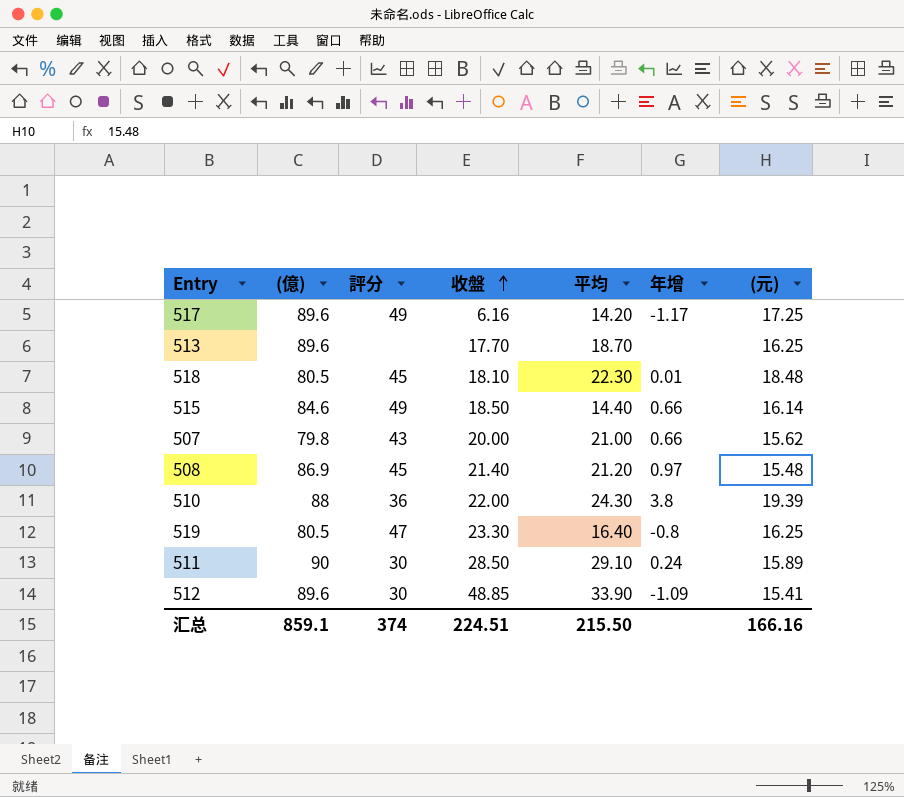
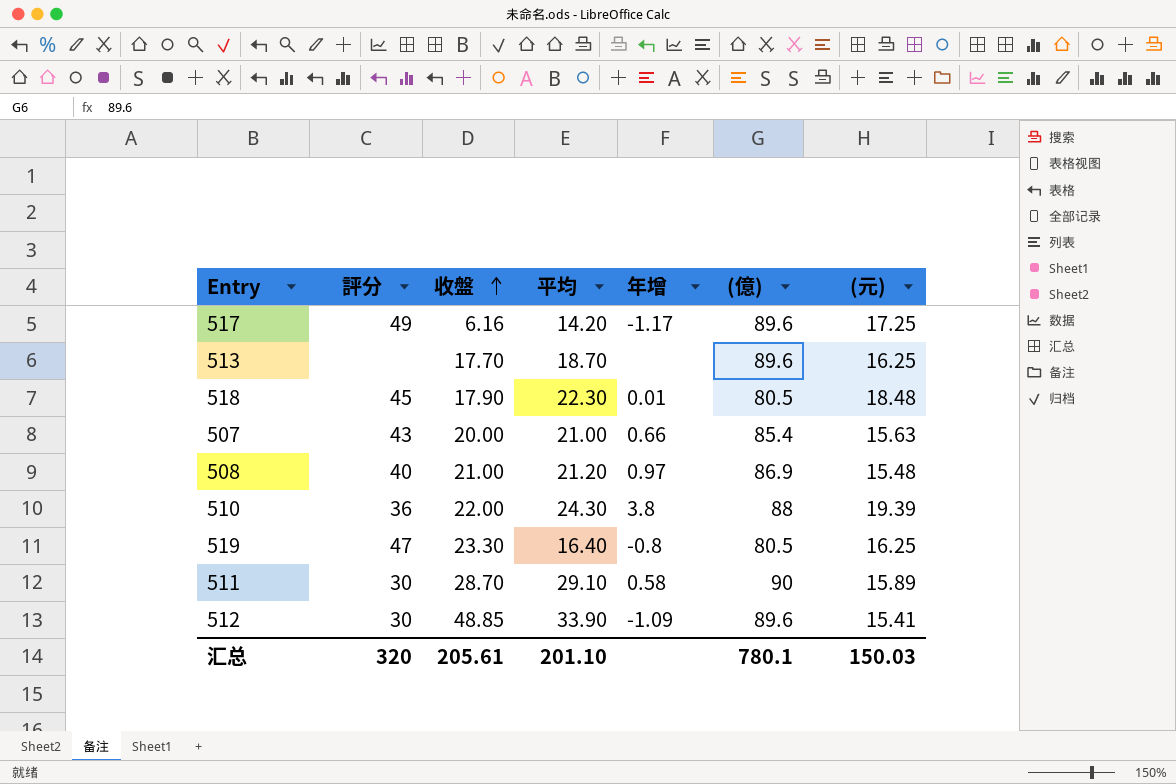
column (億) | position: 2 -> 6
row 515: 84.6 | 49 | 18.50 | 14.40 | 0.66 | 16.14 -> none
518 | 收盤: 18.10 -> 17.90
507 | (億): 79.8 -> 85.4
507 | (元): 15.62 -> 15.63
508 | 評分: 45 -> 40
508 | 收盤: 21.40 -> 21.00
511 | 收盤: 28.50 -> 28.70
511 | 年增: 0.24 -> 0.58
汇总 | 評分: 374 -> 320
汇总 | 收盤: 224.51 -> 205.61
汇总 | 平均: 215.50 -> 201.10
汇总 | (億): 859.1 -> 780.1
汇总 | (元): 166.16 -> 150.03

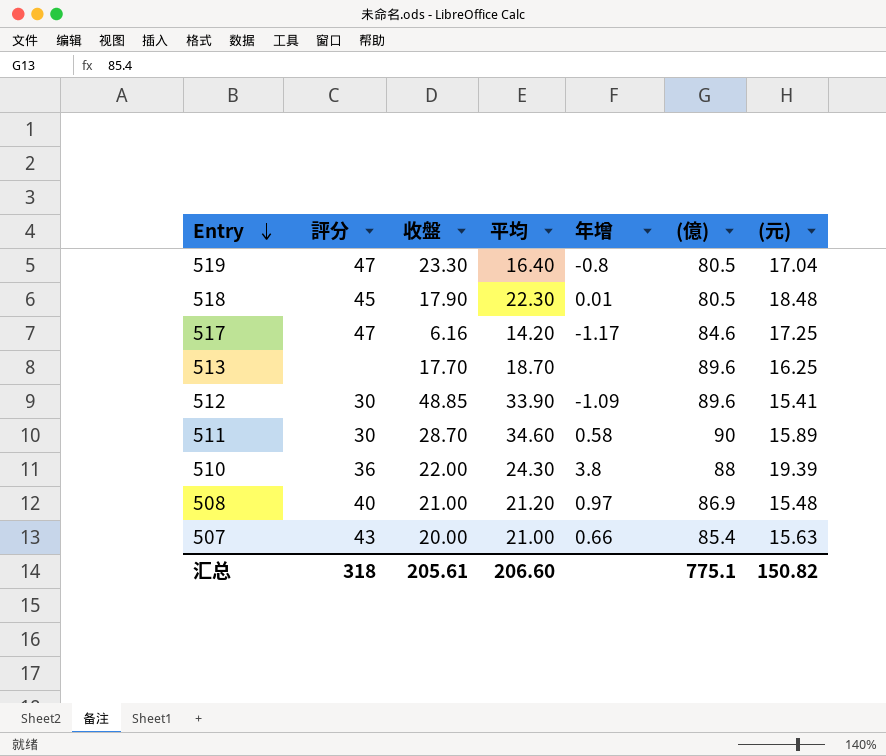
row order: 收盤 ascending -> Entry descending
519 | (元): 16.25 -> 17.04
517 | 評分: 49 -> 47
517 | (億): 89.6 -> 84.6
511 | 平均: 29.10 -> 34.60
汇总 | 評分: 320 -> 318
汇总 | 平均: 201.10 -> 206.60
汇总 | (億): 780.1 -> 775.1
汇总 | (元): 150.03 -> 150.82

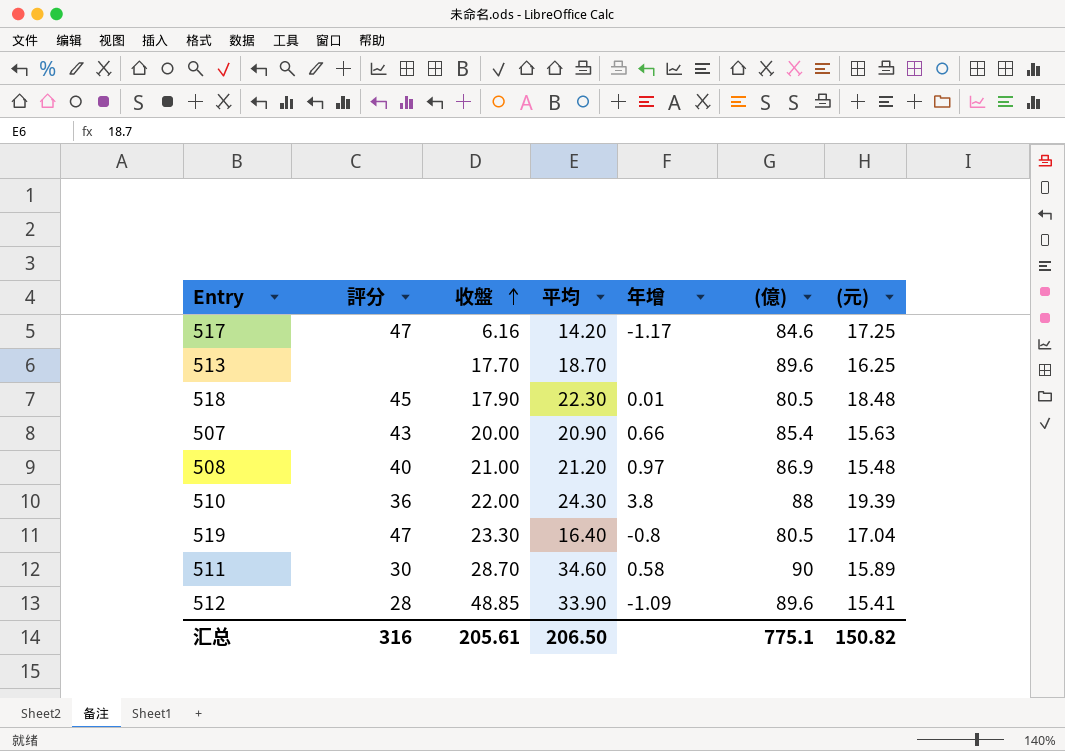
row order: Entry descending -> 收盤 ascending
507 | 平均: 21.00 -> 20.90
512 | 評分: 30 -> 28
汇总 | 評分: 318 -> 316
汇总 | 平均: 206.60 -> 206.50

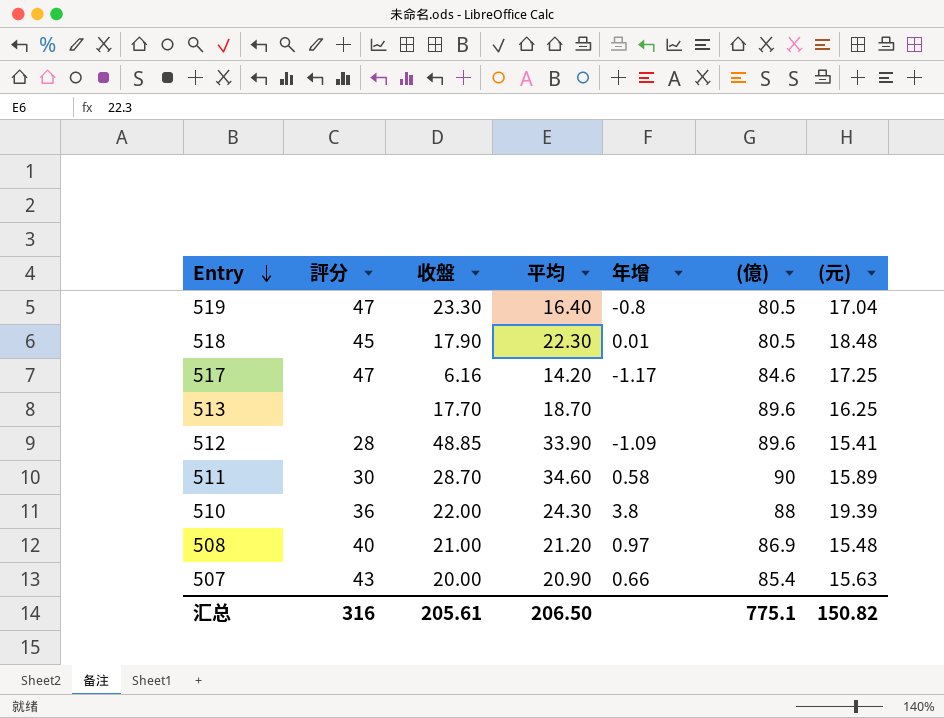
row order: 收盤 ascending -> Entry descending

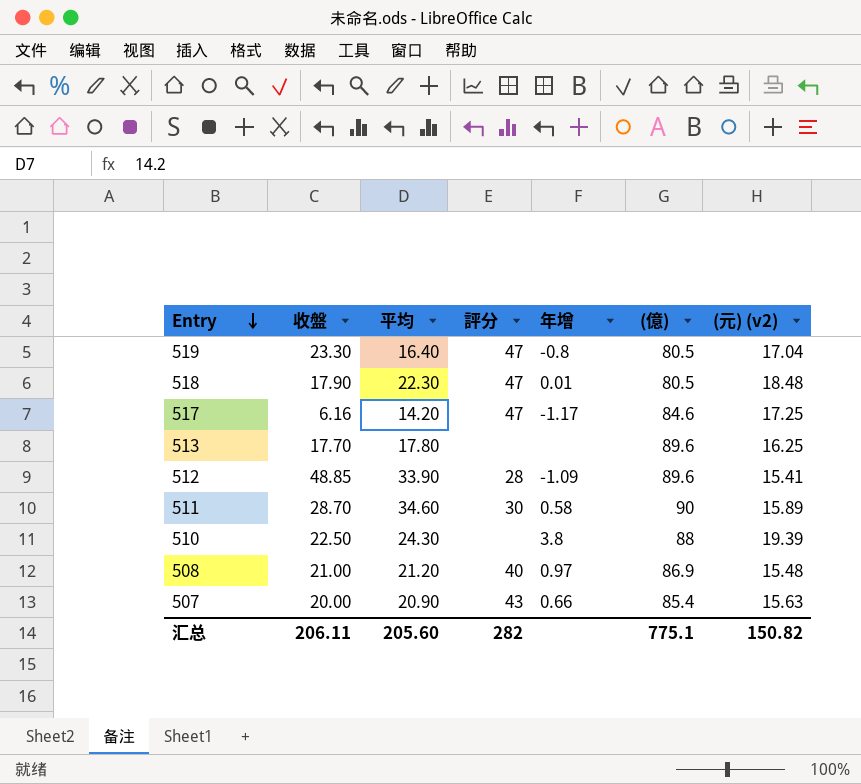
column 評分 | position: 2 -> 4
column name: (元) -> (元) (v2)
518 | 評分: 45 -> 47
513 | 平均: 18.70 -> 17.80
510 | 收盤: 22.00 -> 22.50
510 | 評分: 36 -> none
汇总 | 收盤: 205.61 -> 206.11
汇总 | 平均: 206.50 -> 205.60
汇总 | 評分: 316 -> 282

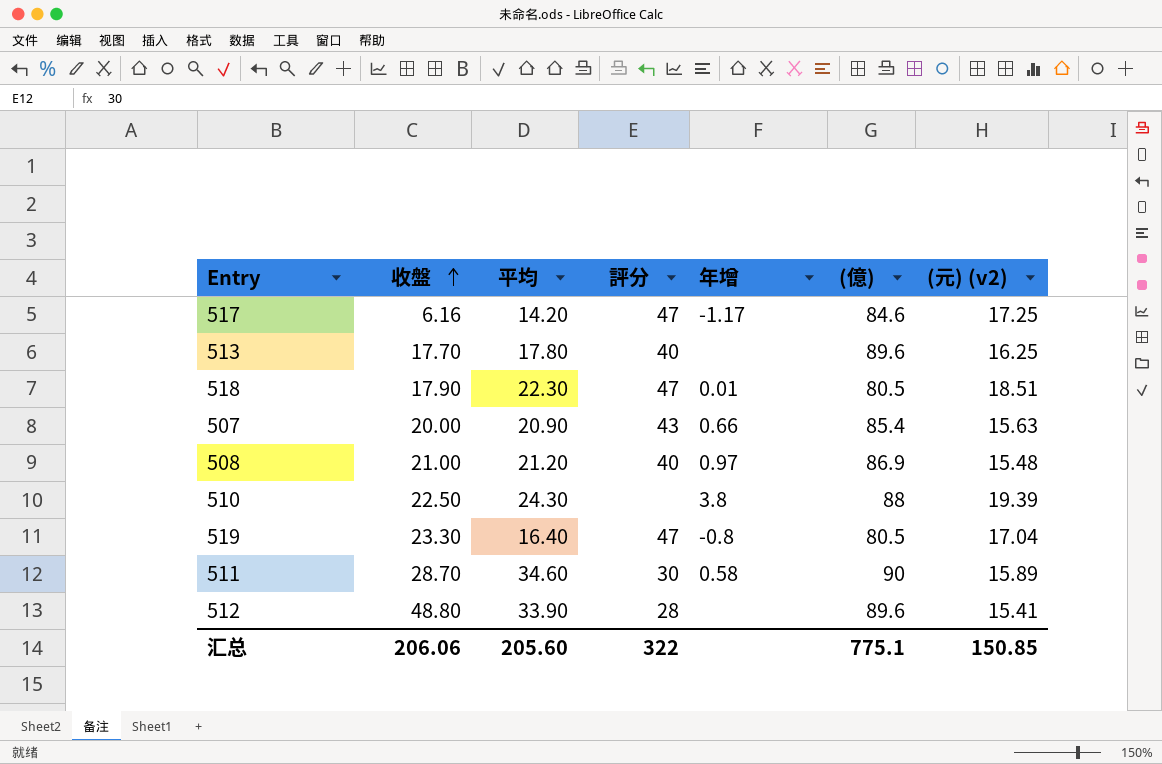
row order: Entry descending -> 收盤 ascending
513 | 評分: none -> 40
518 | (元) (v2): 18.48 -> 18.51
512 | 收盤: 48.85 -> 48.80
512 | 年增: -1.09 -> none
汇总 | 收盤: 206.11 -> 206.06
汇总 | 評分: 282 -> 322
汇总 | (元) (v2): 150.82 -> 150.85

